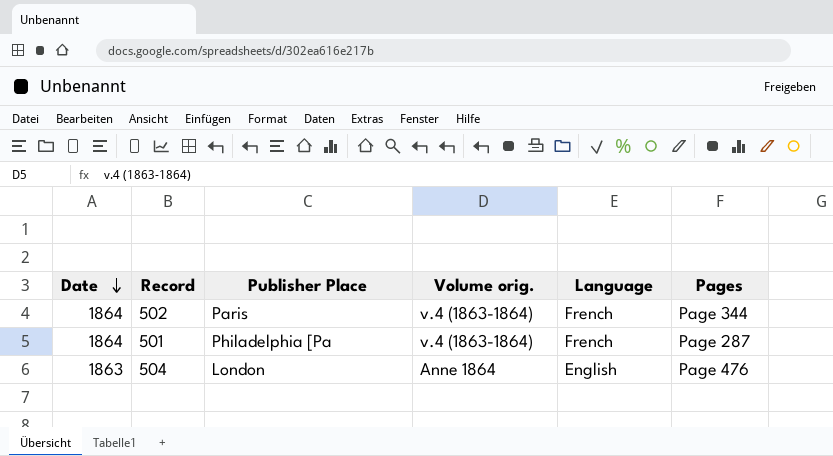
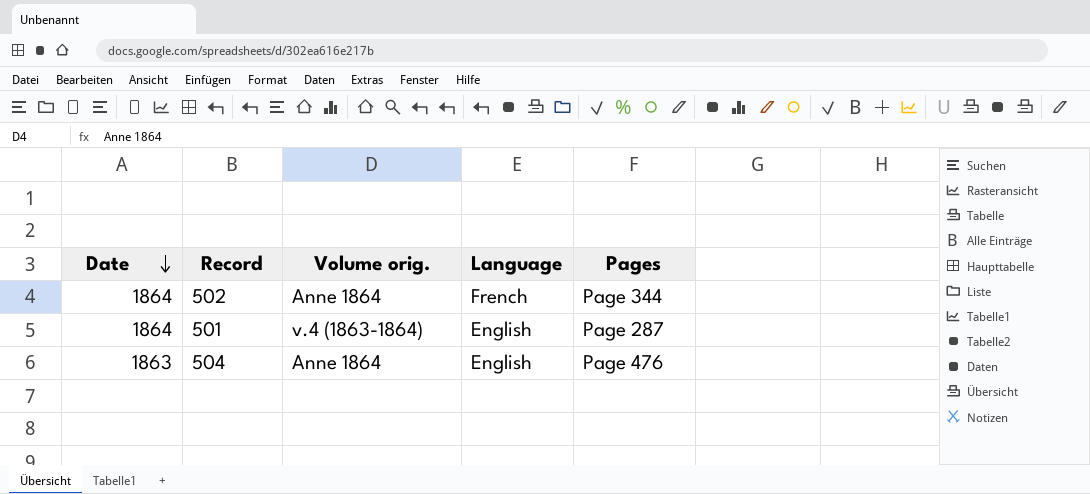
column Publisher Place | position: 3 -> none
502 | Volume orig.: v.4 (1863-1864) -> Anne 1864
501 | Language: French -> English

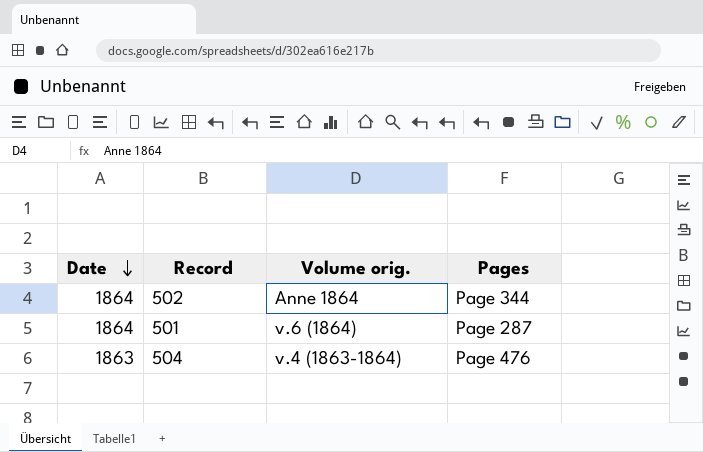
column Language | position: 4 -> none
501 | Volume orig.: v.4 (1863-1864) -> v.6 (1864)
504 | Volume orig.: Anne 1864 -> v.4 (1863-1864)

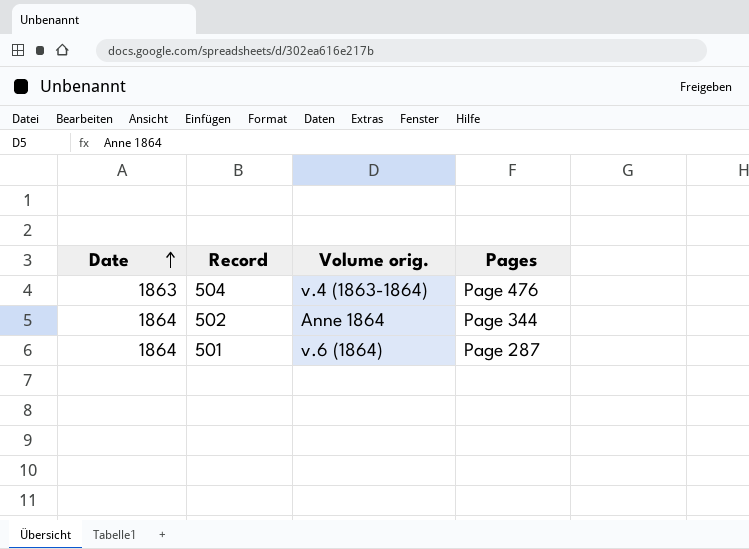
row order: Date descending -> Date ascending

